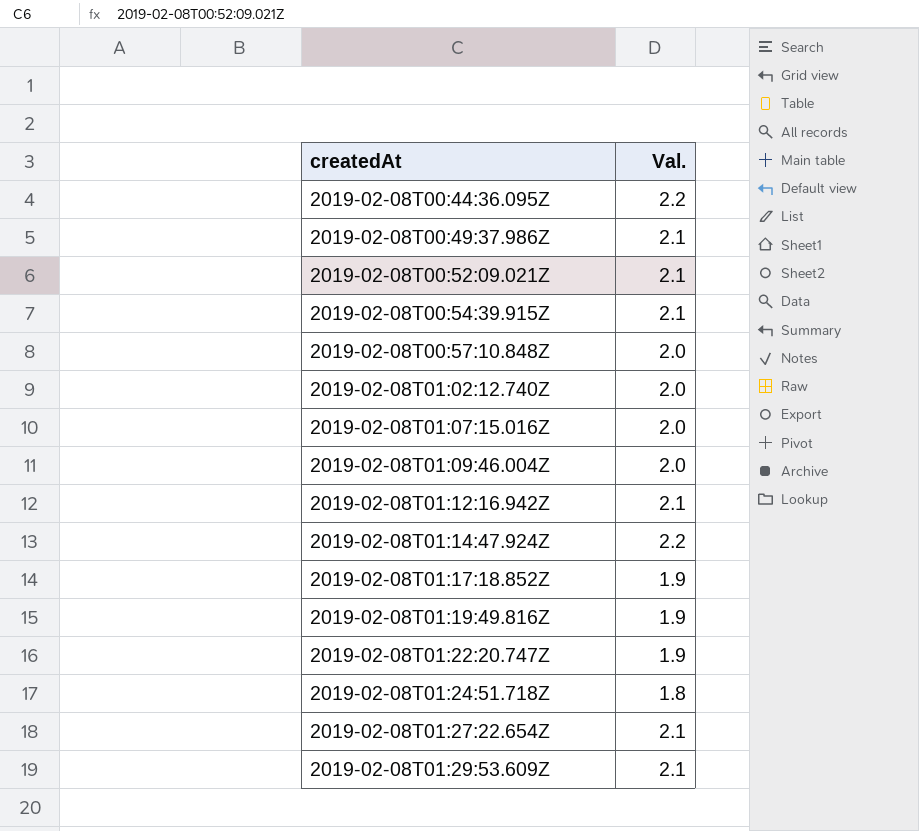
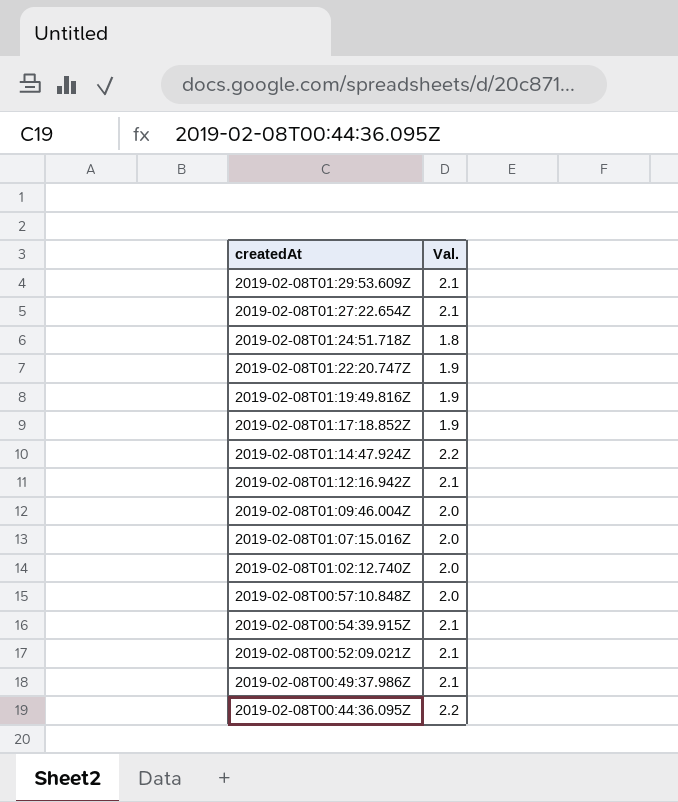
row order: createdAt ascending -> createdAt descending

